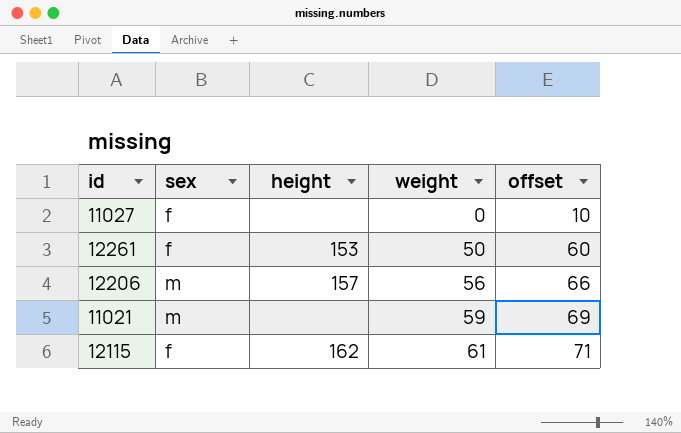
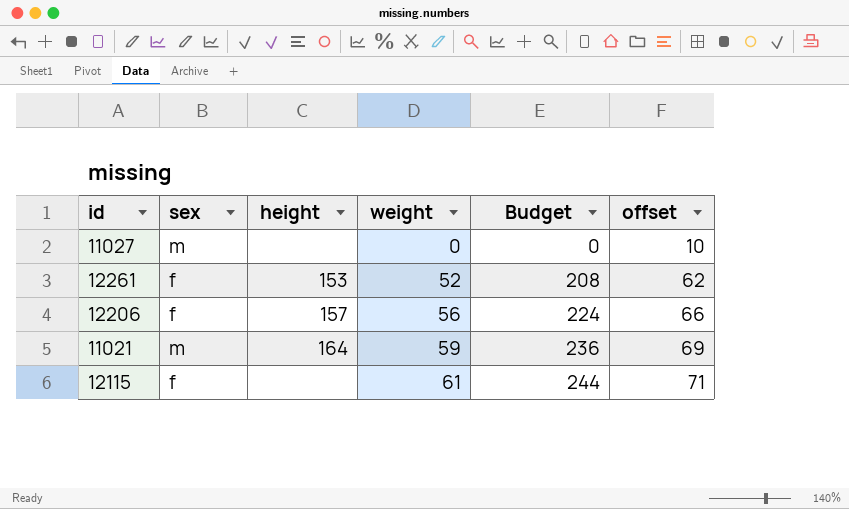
column Budget | formula: none -> [weight] * 4
11027 | sex: f -> m
12261 | weight: 50 -> 52
12261 | offset: 60 -> 62
12206 | sex: m -> f
11021 | height: none -> 164
12115 | height: 162 -> none

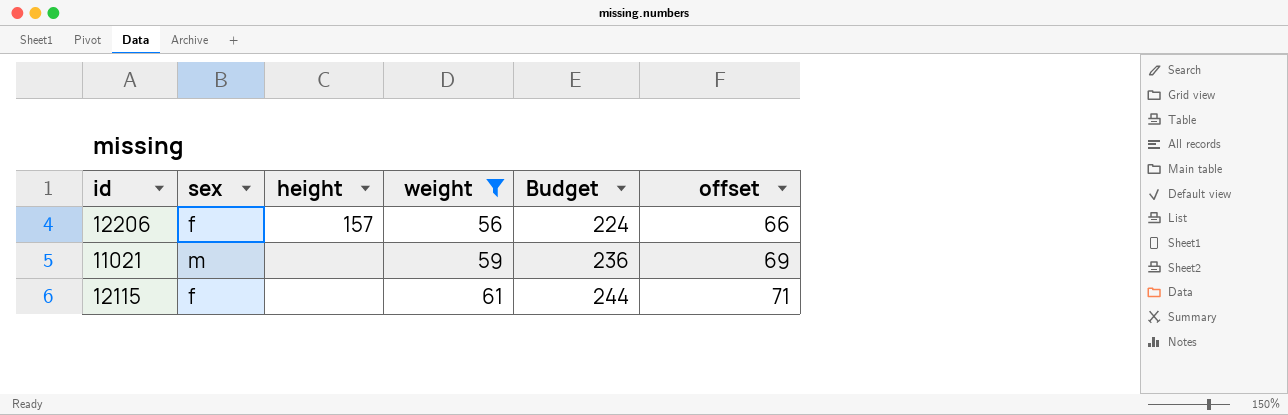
filter: none -> weight >= 56
11021 | height: 164 -> none

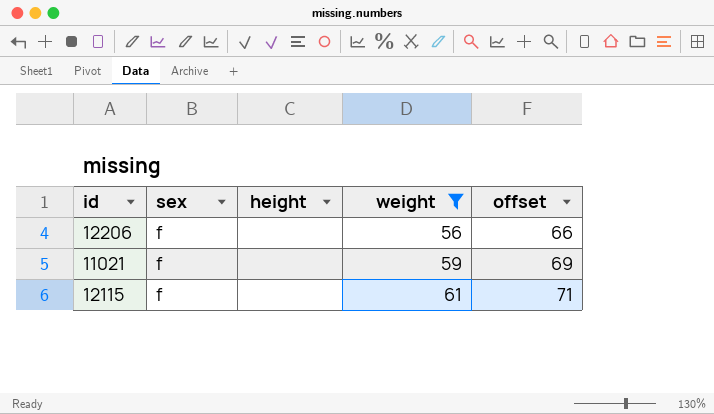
column Budget | formula: [weight] * 4 -> none
12206 | height: 157 -> none
11021 | sex: m -> f

